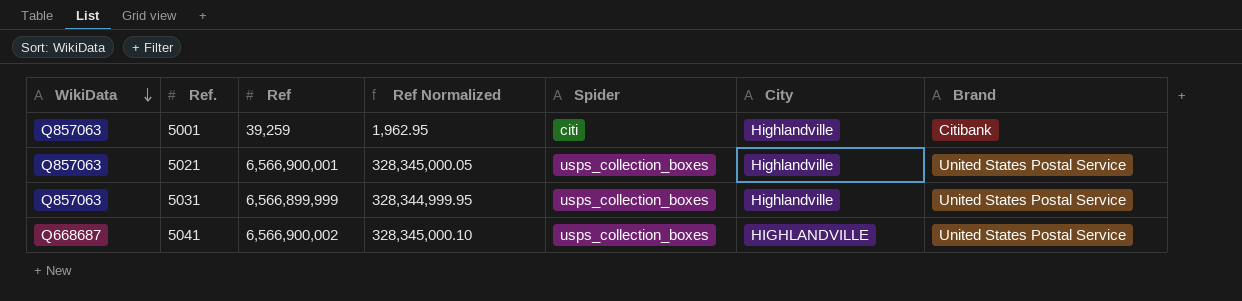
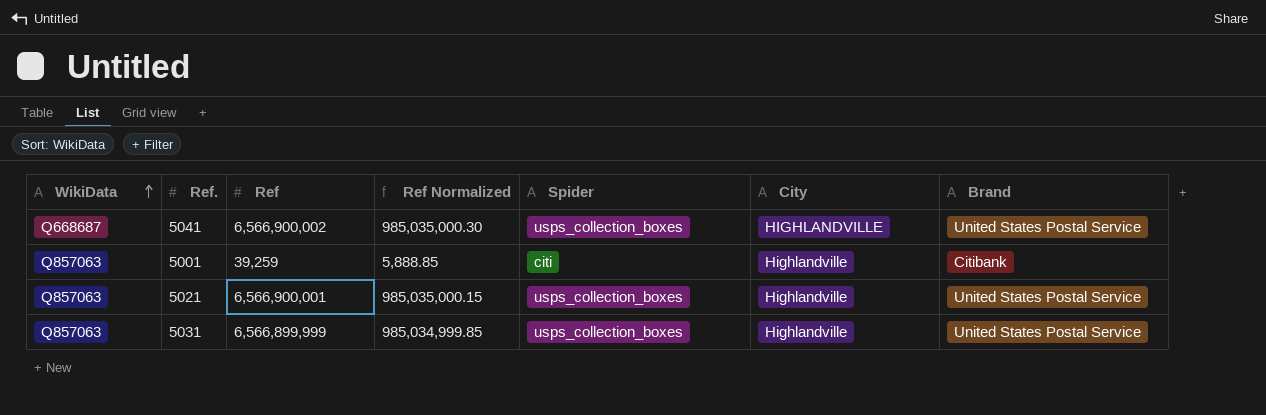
row order: WikiData descending -> WikiData ascending
column Ref Normalized | formula: [Ref] * 0.05 -> [Ref] * 0.15

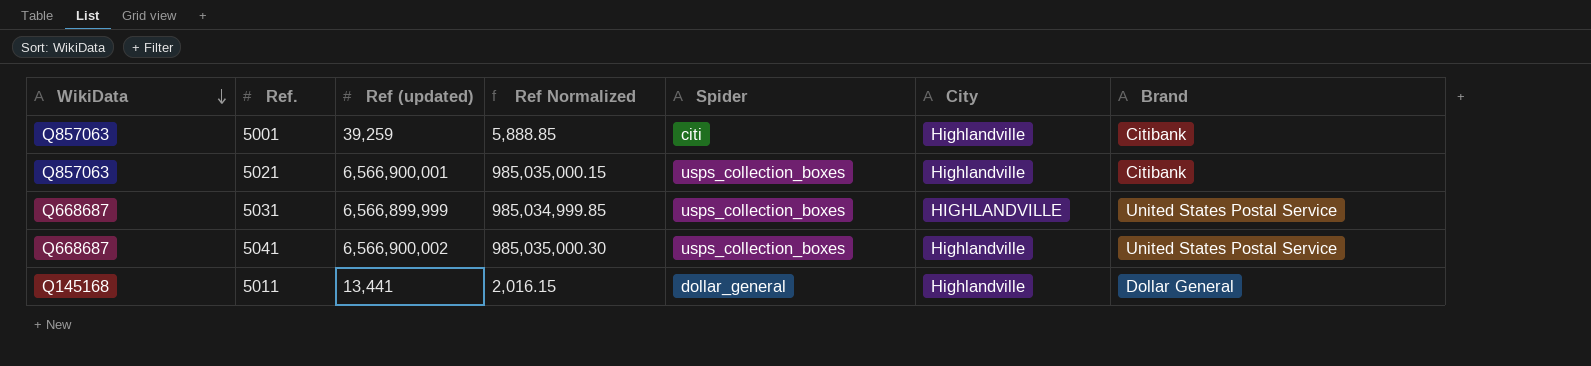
row order: WikiData ascending -> WikiData descending
column name: Ref -> Ref (updated)
5021 | Brand: United States Postal Service -> Citibank
5031 | WikiData: Q857063 -> Q668687
5031 | City: Highlandville -> HIGHLANDVILLE
5041 | City: HIGHLANDVILLE -> Highlandville
row 5011: none -> Q145168 | 13,441 | 2,016.15 | dollar_general | Highlandville | Dollar General

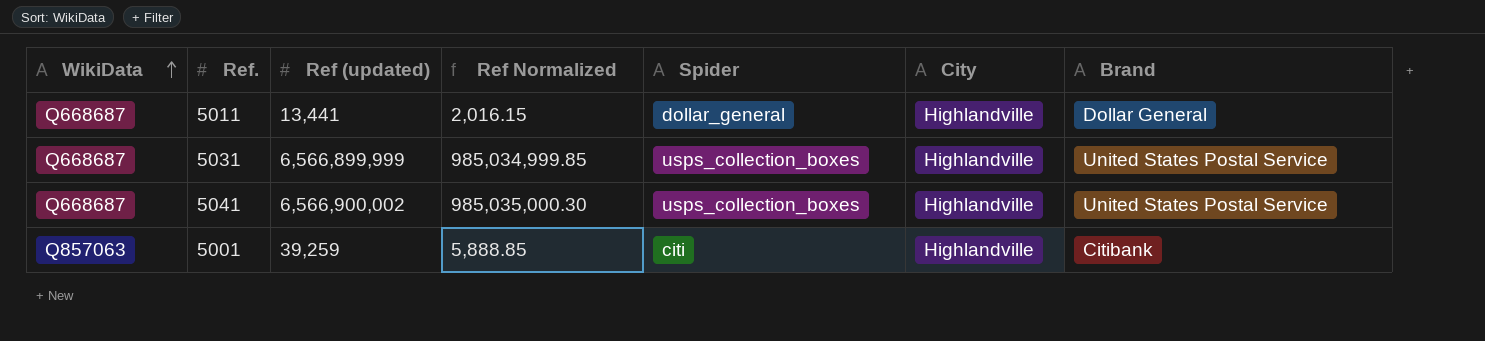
row order: WikiData descending -> WikiData ascending
row 5021: Q857063 | 6,566,900,001 | 985,035,000.15 | usps_collection_boxes | Highlandville | Citibank -> none
5011 | WikiData: Q145168 -> Q668687
5031 | City: HIGHLANDVILLE -> Highlandville

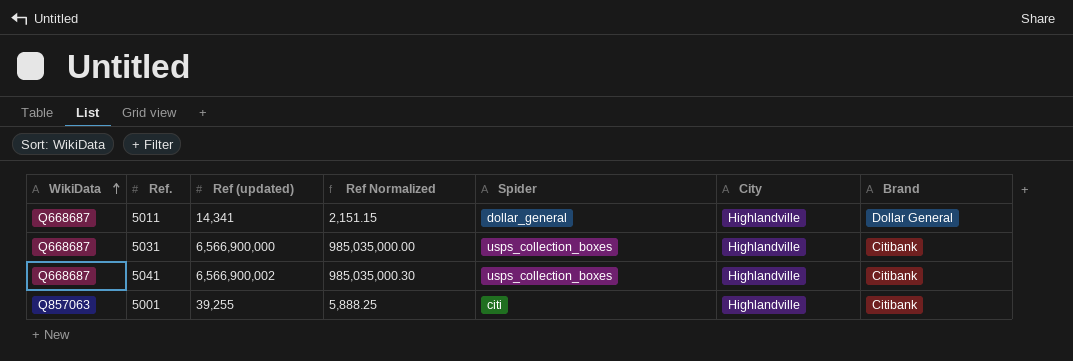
5011 | Ref (updated): 13,441 -> 14,341
5011 | Ref Normalized: 2,016.15 -> 2,151.15
5031 | Ref (updated): 6,566,899,999 -> 6,566,900,000
5031 | Ref Normalized: 985,034,999.85 -> 985,035,000.00
5031 | Brand: United States Postal Service -> Citibank
5041 | Brand: United States Postal Service -> Citibank
5001 | Ref (updated): 39,259 -> 39,255
5001 | Ref Normalized: 5,888.85 -> 5,888.25

